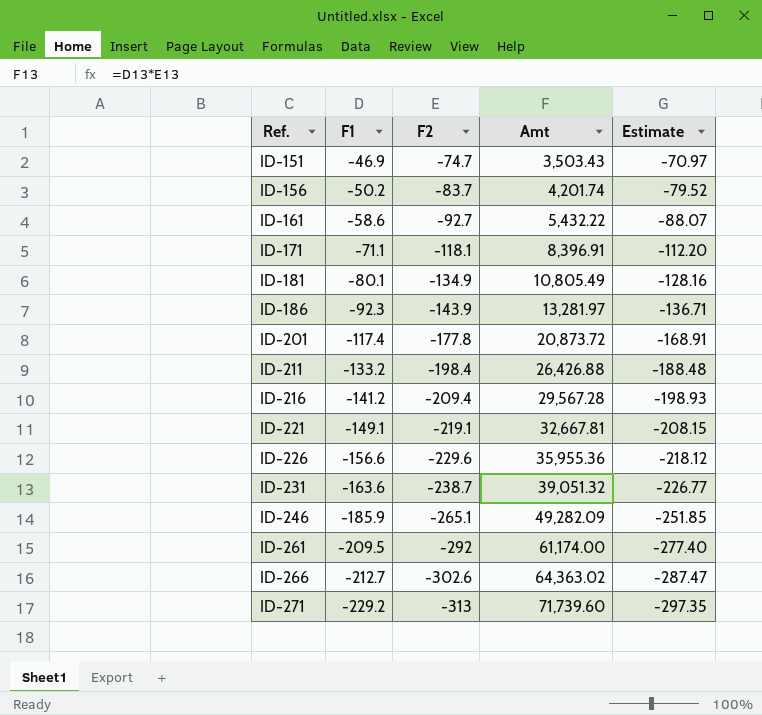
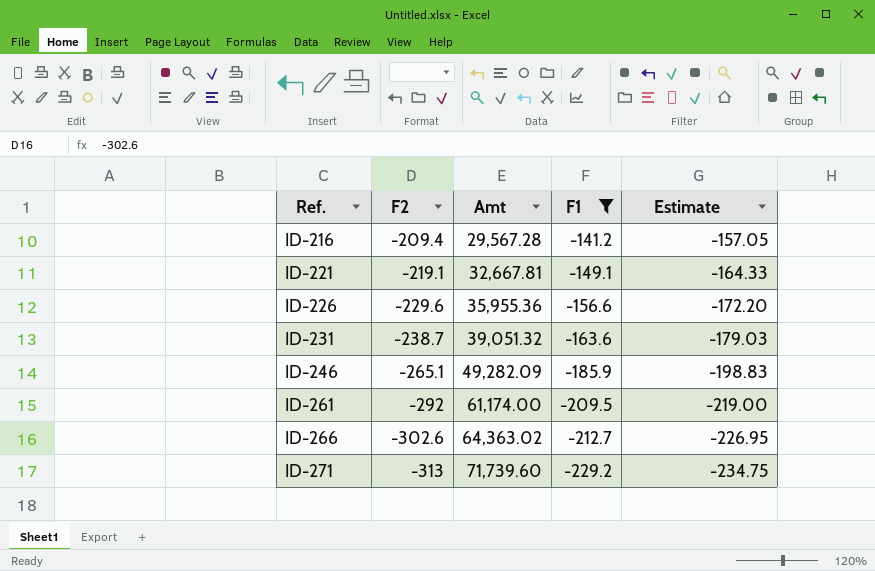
filter: none -> F1 <= -141.2
column F1 | position: 2 -> 4
column Estimate | formula: [F2] * 0.95 -> [F2] * 0.75

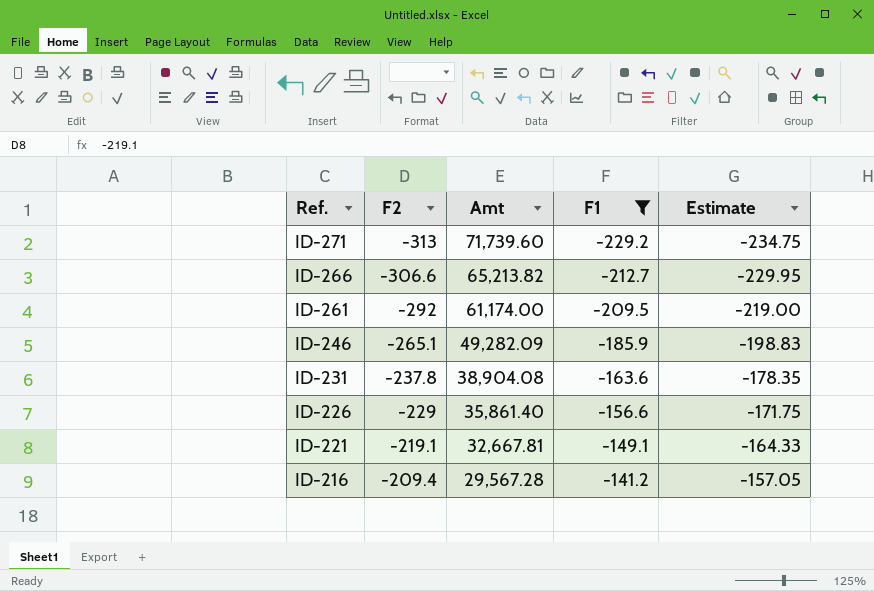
row order: Ref. ascending -> Ref. descending
ID-266 | F2: -302.6 -> -306.6
ID-266 | Amt: 64,363.02 -> 65,213.82
ID-266 | Estimate: -226.95 -> -229.95
ID-231 | F2: -238.7 -> -237.8
ID-231 | Amt: 39,051.32 -> 38,904.08
ID-231 | Estimate: -179.03 -> -178.35
ID-226 | F2: -229.6 -> -229
ID-226 | Amt: 35,955.36 -> 35,861.40
ID-226 | Estimate: -172.20 -> -171.75

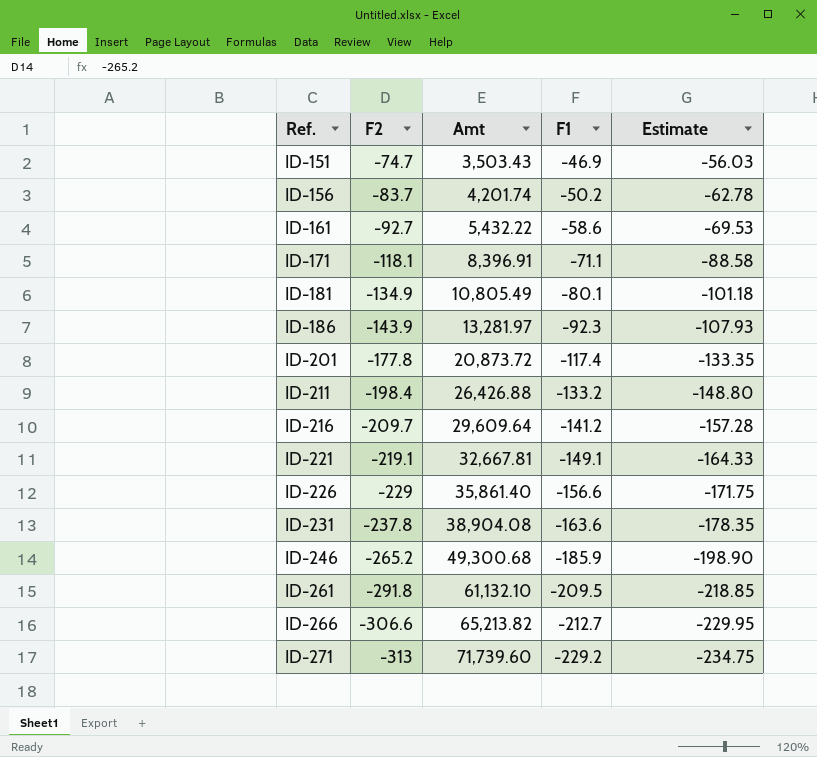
filter: F1 <= -141.2 -> none
row order: Ref. descending -> Ref. ascending
ID-216 | F2: -209.4 -> -209.7
ID-216 | Amt: 29,567.28 -> 29,609.64
ID-216 | Estimate: -157.05 -> -157.28
ID-246 | F2: -265.1 -> -265.2
ID-246 | Amt: 49,282.09 -> 49,300.68
ID-246 | Estimate: -198.83 -> -198.90
ID-261 | F2: -292 -> -291.8
ID-261 | Amt: 61,174.00 -> 61,132.10
ID-261 | Estimate: -219.00 -> -218.85

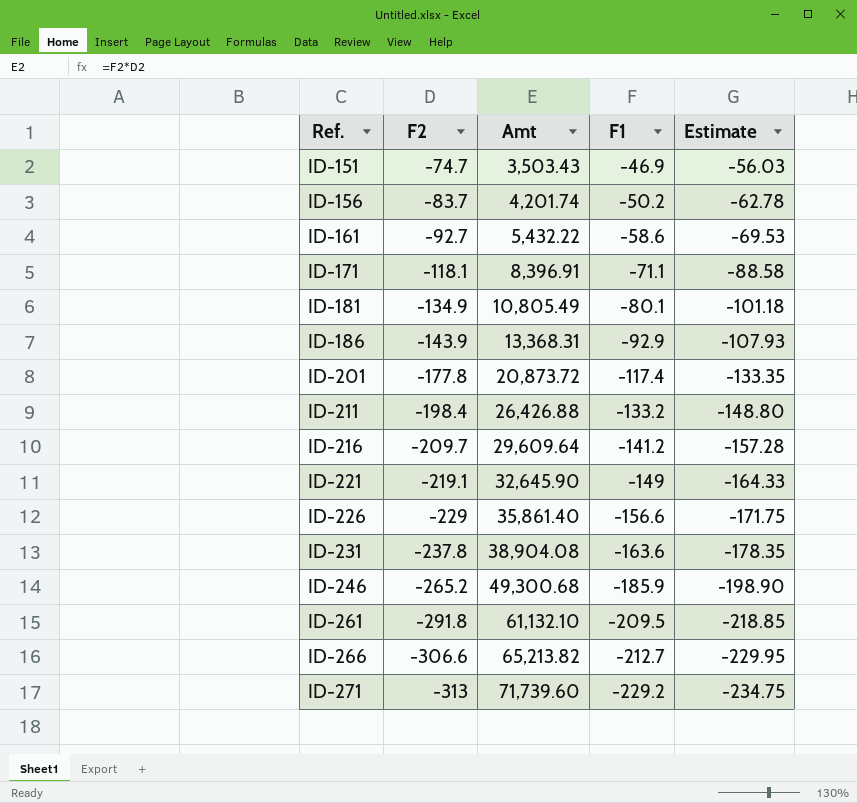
ID-186 | Amt: 13,281.97 -> 13,368.31
ID-186 | F1: -92.3 -> -92.9
ID-221 | Amt: 32,667.81 -> 32,645.90
ID-221 | F1: -149.1 -> -149

